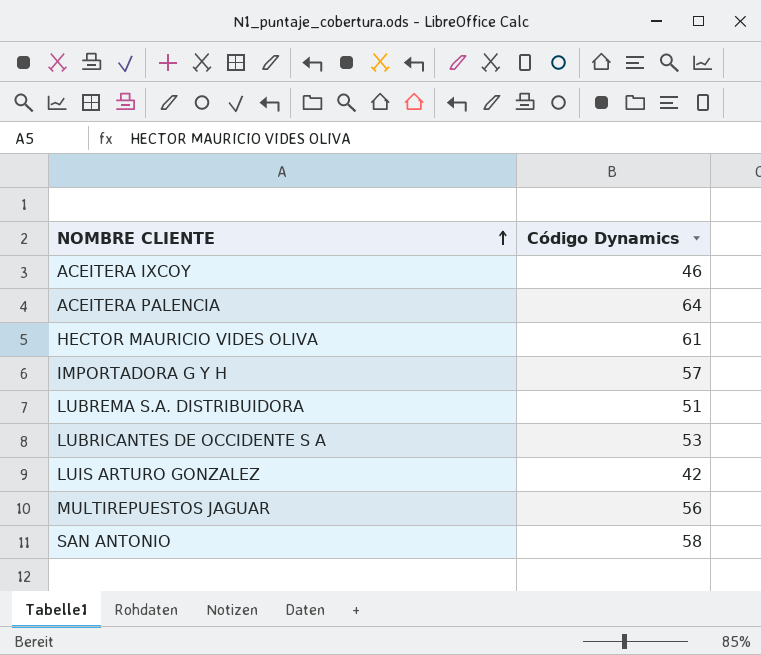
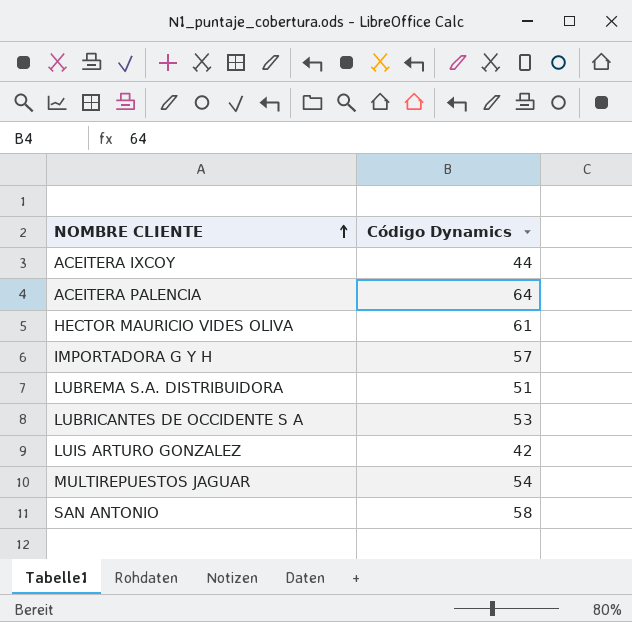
ACEITERA IXCOY | Código Dynamics: 46 -> 44
MULTIREPUESTOS JAGUAR | Código Dynamics: 56 -> 54

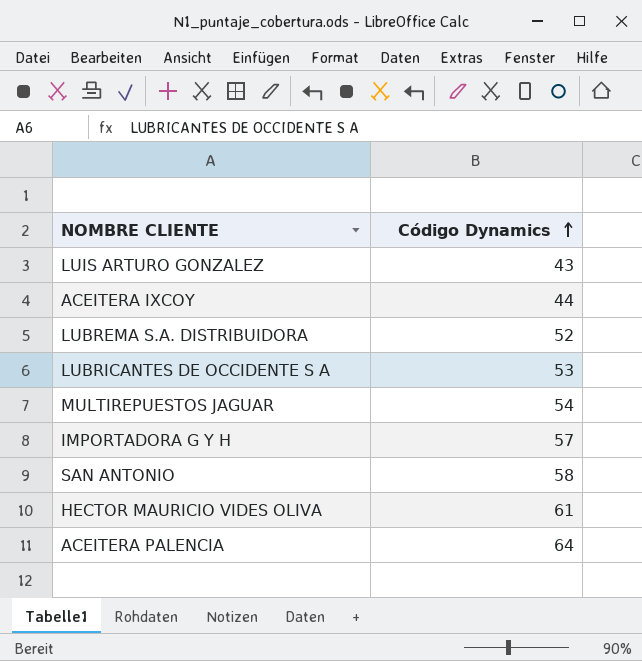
row order: NOMBRE CLIENTE ascending -> Código Dynamics ascending
LUIS ARTURO GONZALEZ | Código Dynamics: 42 -> 43
LUBREMA S.A. DISTRIBUIDORA | Código Dynamics: 51 -> 52

